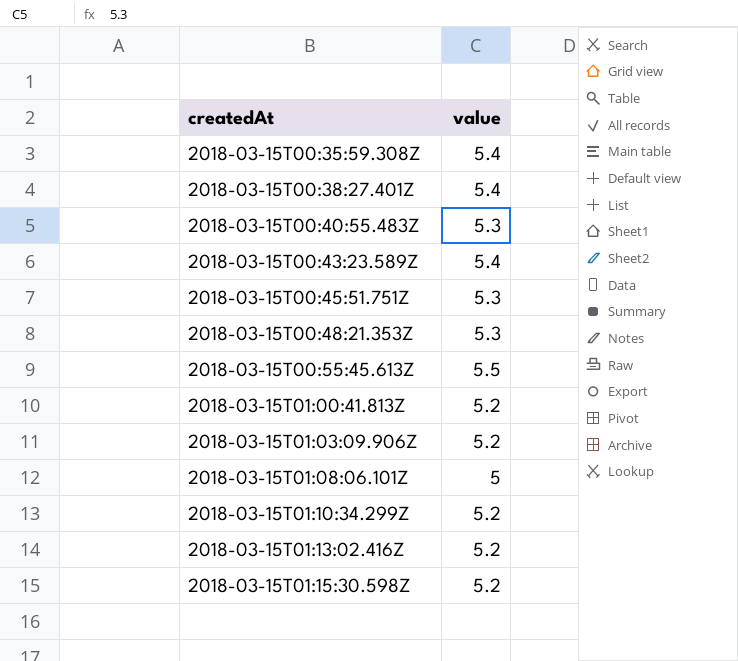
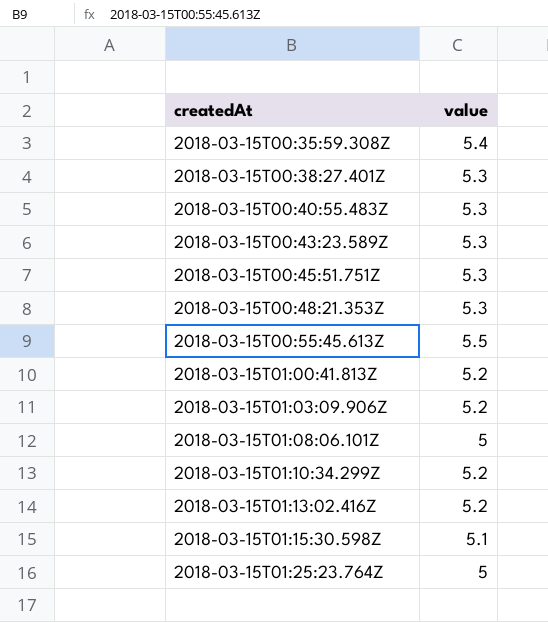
2018-03-15T00:38:27.401Z | value: 5.4 -> 5.3
2018-03-15T00:43:23.589Z | value: 5.4 -> 5.3
2018-03-15T01:15:30.598Z | value: 5.2 -> 5.1
row 2018-03-15T01:25:23.764Z: none -> 5

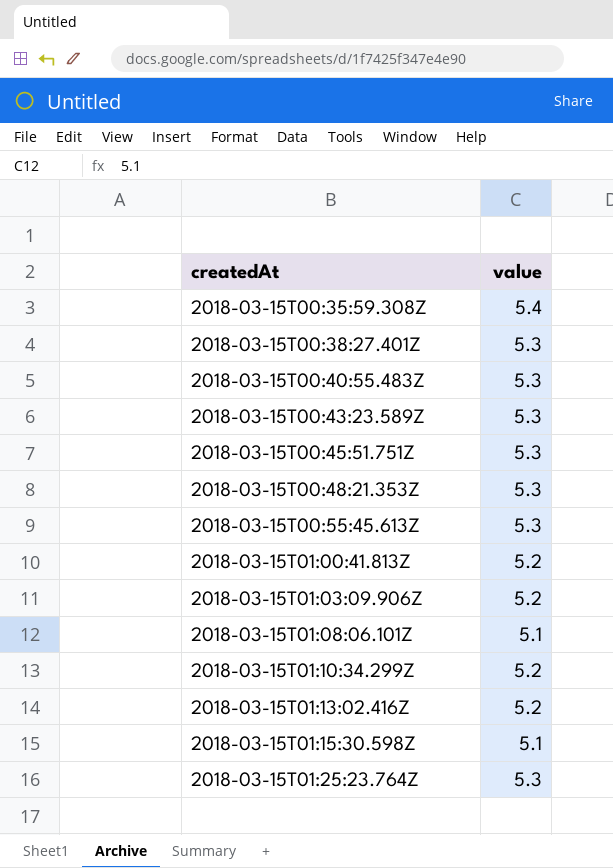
2018-03-15T00:55:45.613Z | value: 5.5 -> 5.3
2018-03-15T01:08:06.101Z | value: 5 -> 5.1
2018-03-15T01:25:23.764Z | value: 5 -> 5.3

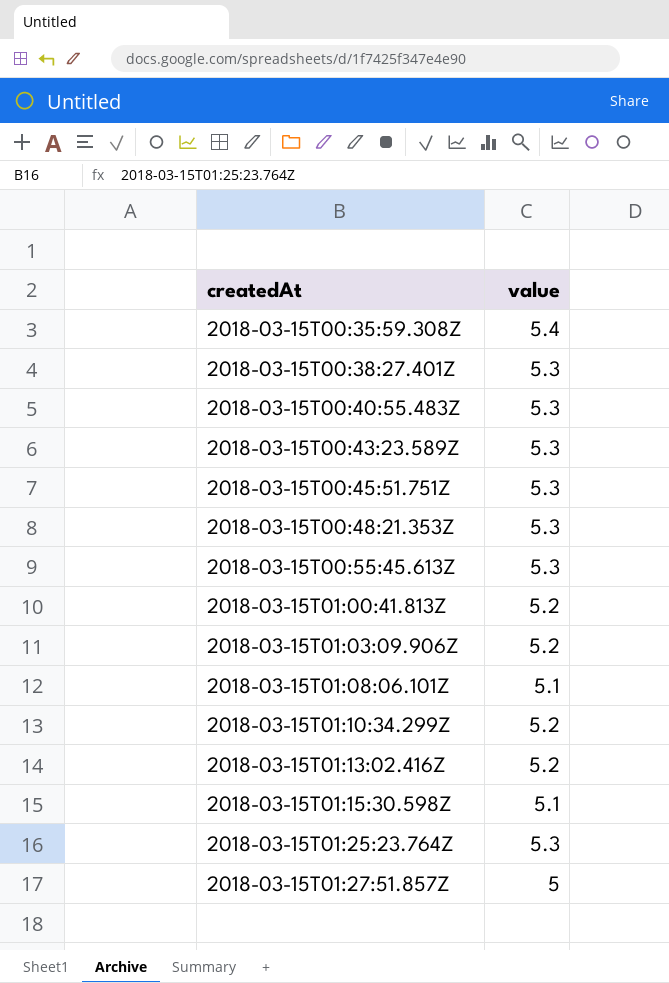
row 2018-03-15T01:27:51.857Z: none -> 5

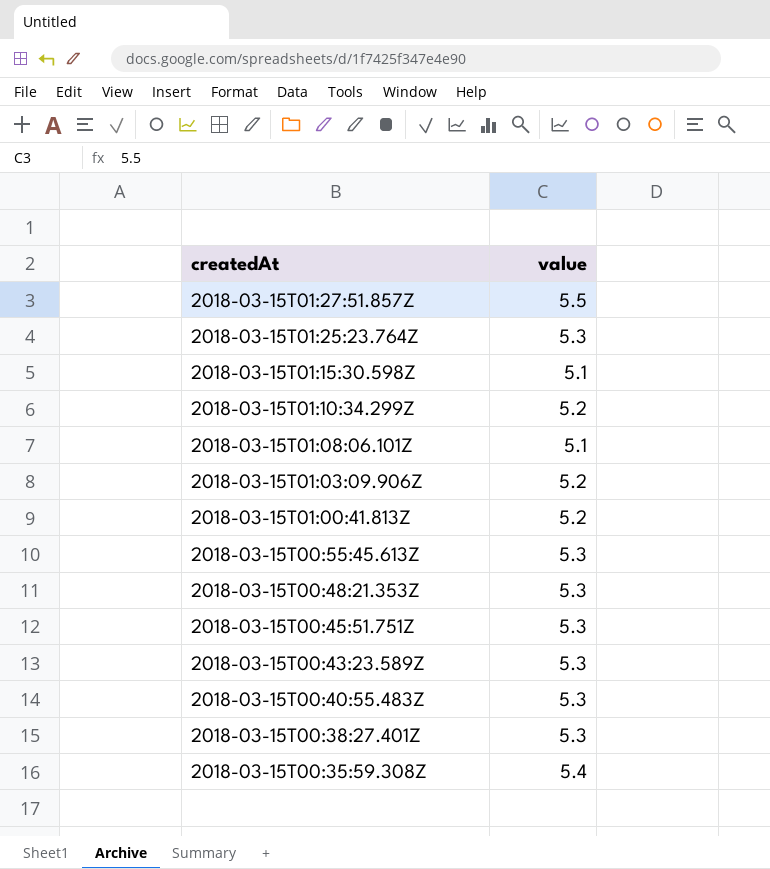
row order: createdAt ascending -> createdAt descending
row 2018-03-15T01:13:02.416Z: 5.2 -> none
2018-03-15T01:27:51.857Z | value: 5 -> 5.5

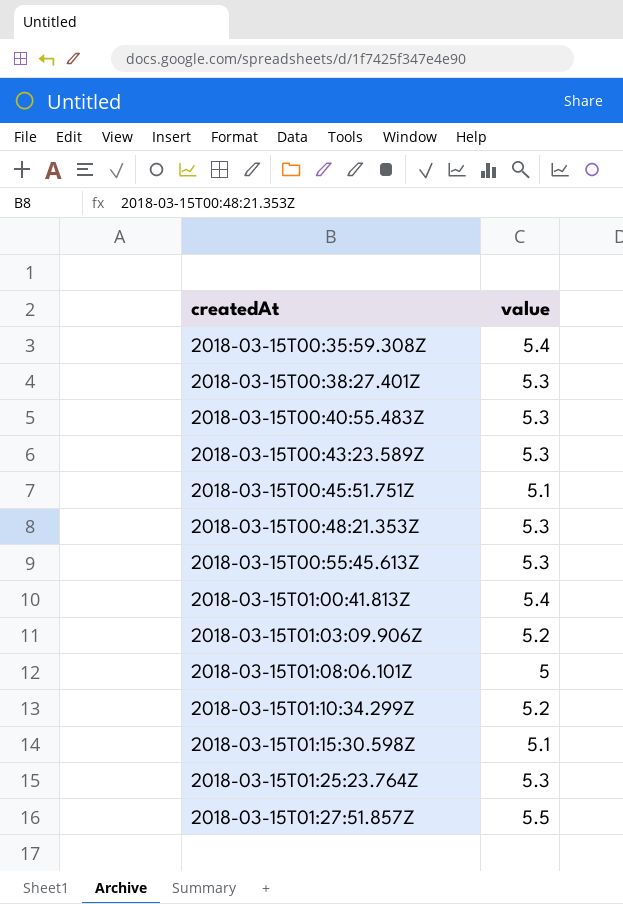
row order: createdAt descending -> createdAt ascending
2018-03-15T00:45:51.751Z | value: 5.3 -> 5.1
2018-03-15T01:00:41.813Z | value: 5.2 -> 5.4
2018-03-15T01:08:06.101Z | value: 5.1 -> 5

